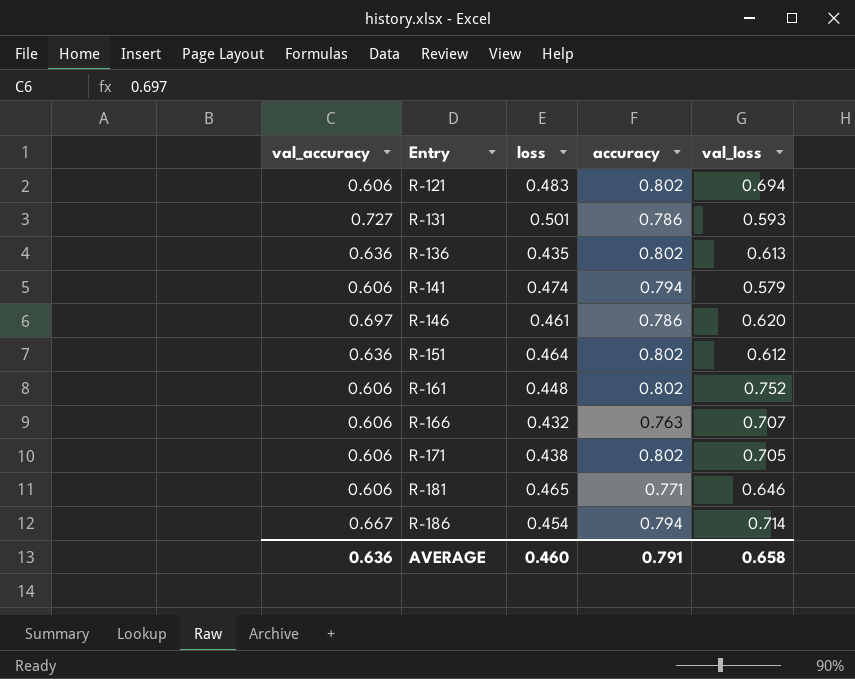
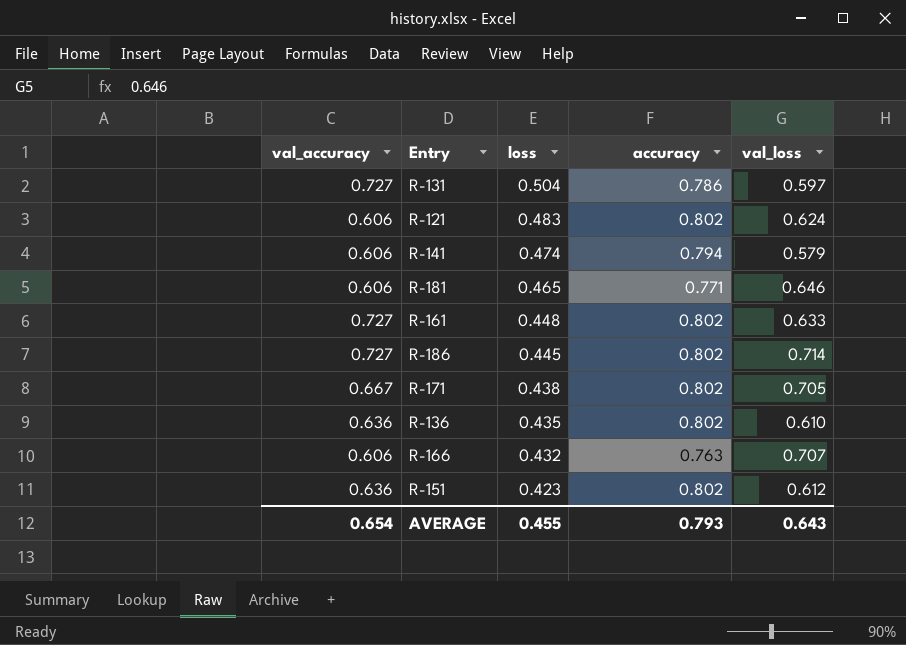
row order: Entry ascending -> loss descending
row R-146: 0.697 | 0.461 | 0.786 | 0.620 -> none
R-131 | loss: 0.501 -> 0.504
R-131 | val_loss: 0.593 -> 0.597
R-121 | val_loss: 0.694 -> 0.624
R-161 | val_accuracy: 0.606 -> 0.727
R-161 | val_loss: 0.752 -> 0.633
R-186 | val_accuracy: 0.667 -> 0.727
R-186 | loss: 0.454 -> 0.445
R-186 | accuracy: 0.794 -> 0.802
R-171 | val_accuracy: 0.606 -> 0.667
R-136 | val_loss: 0.613 -> 0.610
R-151 | loss: 0.464 -> 0.423
AVERAGE | val_accuracy: 0.636 -> 0.654
AVERAGE | loss: 0.460 -> 0.455
AVERAGE | accuracy: 0.791 -> 0.793
AVERAGE | val_loss: 0.658 -> 0.643

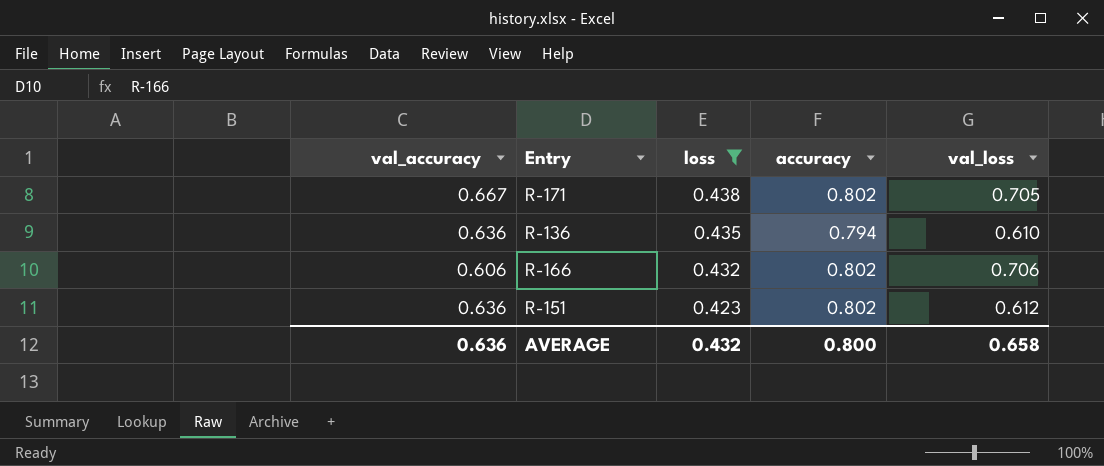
filter: none -> loss <= 0.438
R-136 | accuracy: 0.802 -> 0.794
R-166 | accuracy: 0.763 -> 0.802
R-166 | val_loss: 0.707 -> 0.706
AVERAGE | val_accuracy: 0.654 -> 0.636
AVERAGE | loss: 0.455 -> 0.432
AVERAGE | accuracy: 0.793 -> 0.800
AVERAGE | val_loss: 0.643 -> 0.658

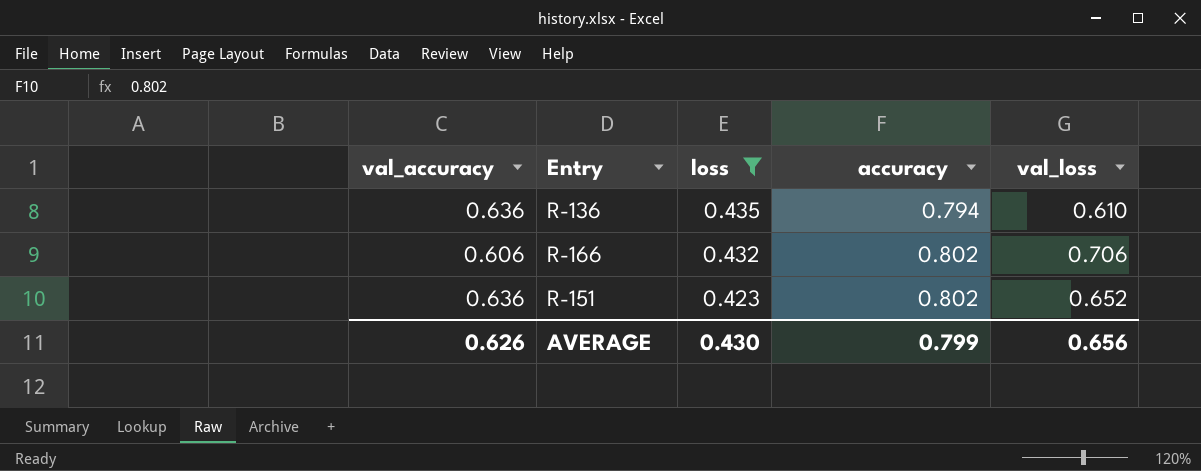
row R-171: 0.667 | 0.438 | 0.802 | 0.705 -> none
R-151 | val_loss: 0.612 -> 0.652
AVERAGE | val_accuracy: 0.636 -> 0.626
AVERAGE | loss: 0.432 -> 0.430
AVERAGE | accuracy: 0.800 -> 0.799
AVERAGE | val_loss: 0.658 -> 0.656

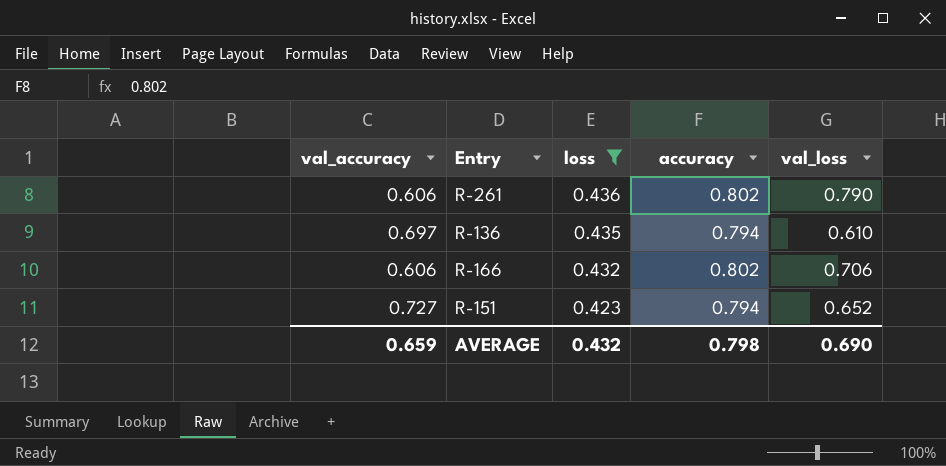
row R-261: none -> 0.606 | 0.436 | 0.802 | 0.790
R-136 | val_accuracy: 0.636 -> 0.697
R-151 | val_accuracy: 0.636 -> 0.727
R-151 | accuracy: 0.802 -> 0.794
AVERAGE | val_accuracy: 0.626 -> 0.659
AVERAGE | loss: 0.430 -> 0.432
AVERAGE | accuracy: 0.799 -> 0.798
AVERAGE | val_loss: 0.656 -> 0.690

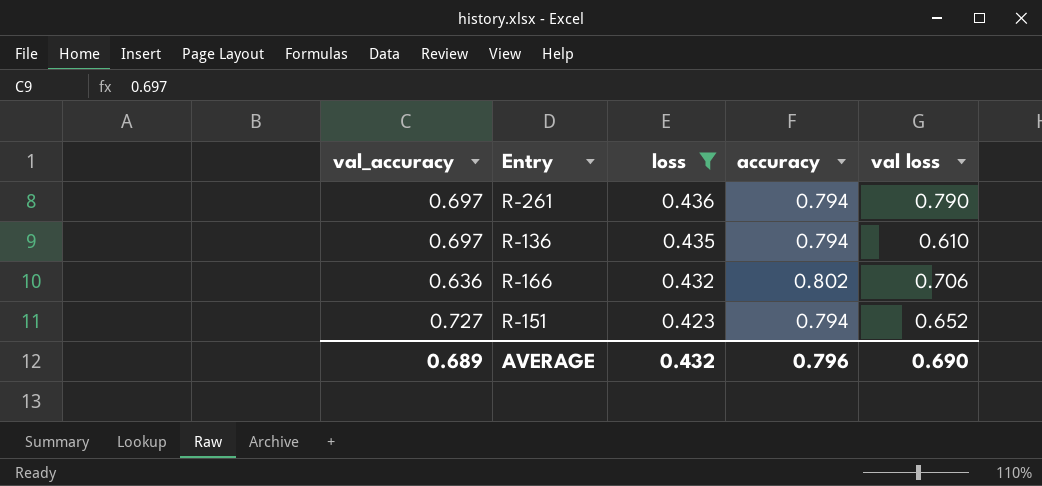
column name: val_loss -> val loss
R-261 | val_accuracy: 0.606 -> 0.697
R-261 | accuracy: 0.802 -> 0.794
R-166 | val_accuracy: 0.606 -> 0.636
AVERAGE | val_accuracy: 0.659 -> 0.689
AVERAGE | accuracy: 0.798 -> 0.796

